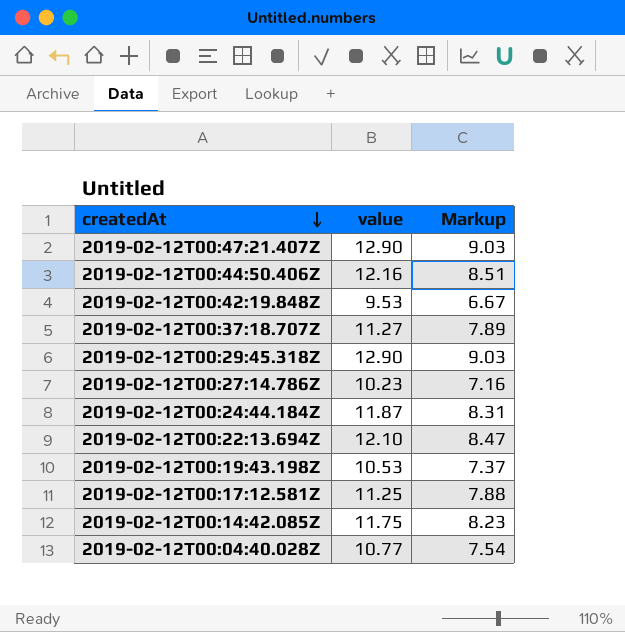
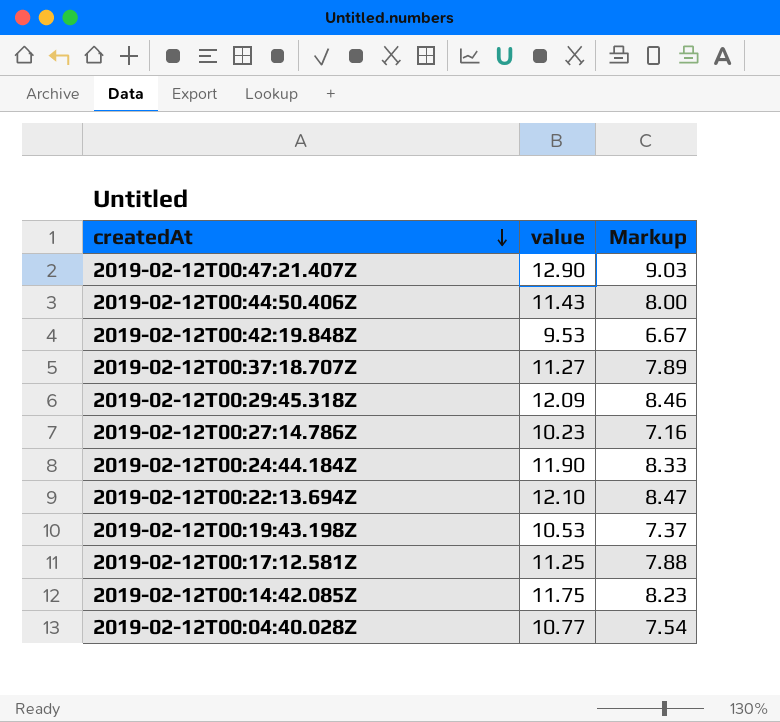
2019-02-12T00:44:50.406Z | value: 12.16 -> 11.43
2019-02-12T00:44:50.406Z | Markup: 8.51 -> 8.00
2019-02-12T00:29:45.318Z | value: 12.90 -> 12.09
2019-02-12T00:29:45.318Z | Markup: 9.03 -> 8.46
2019-02-12T00:24:44.184Z | value: 11.87 -> 11.90
2019-02-12T00:24:44.184Z | Markup: 8.31 -> 8.33

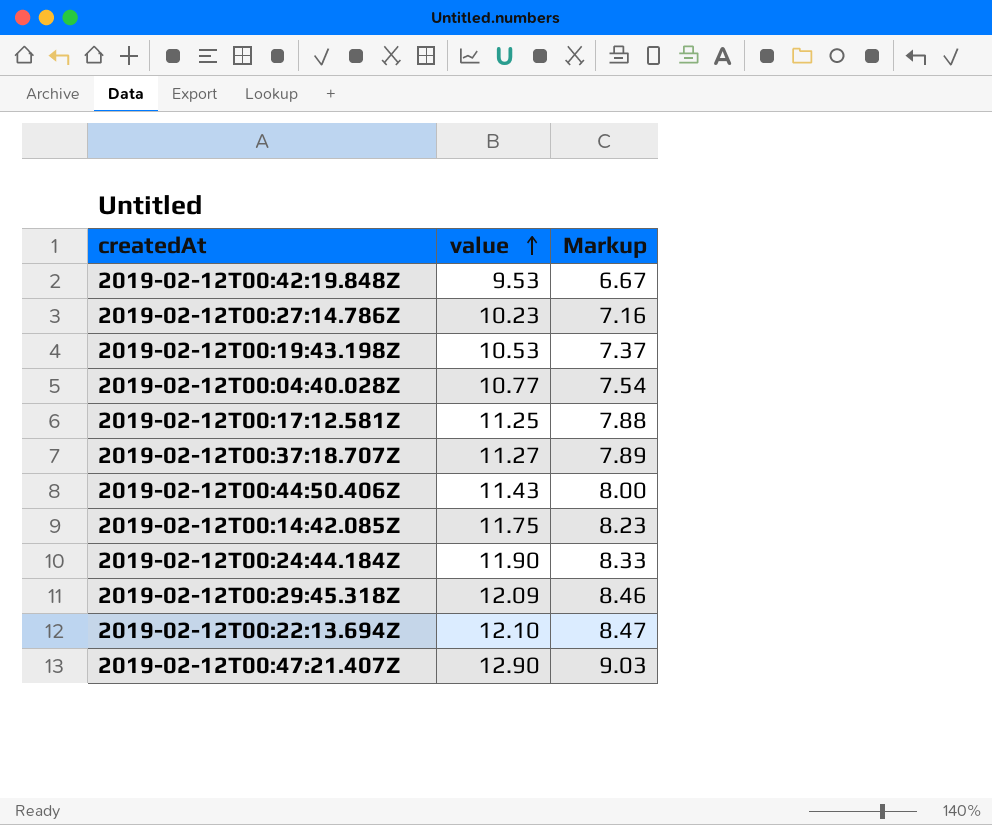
row order: createdAt descending -> value ascending

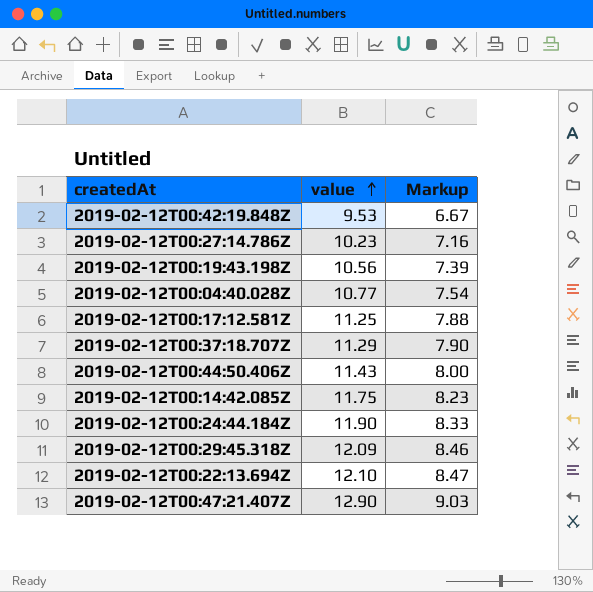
2019-02-12T00:19:43.198Z | value: 10.53 -> 10.56
2019-02-12T00:19:43.198Z | Markup: 7.37 -> 7.39
2019-02-12T00:37:18.707Z | value: 11.27 -> 11.29
2019-02-12T00:37:18.707Z | Markup: 7.89 -> 7.90

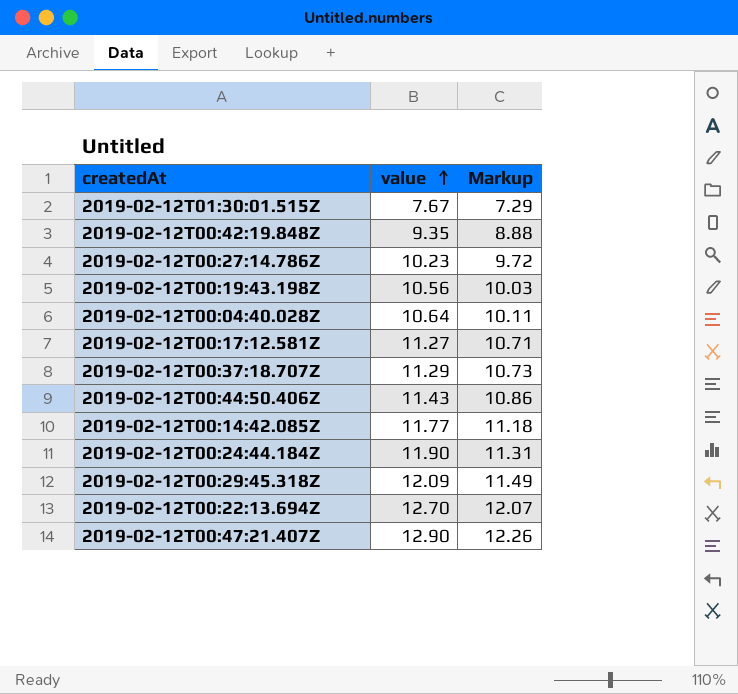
column Markup | formula: [value] * 0.7 -> [value] * 0.95
row 2019-02-12T01:30:01.515Z: none -> 7.67 | 7.29
2019-02-12T00:42:19.848Z | value: 9.53 -> 9.35
2019-02-12T00:04:40.028Z | value: 10.77 -> 10.64
2019-02-12T00:17:12.581Z | value: 11.25 -> 11.27
2019-02-12T00:14:42.085Z | value: 11.75 -> 11.77
2019-02-12T00:22:13.694Z | value: 12.10 -> 12.70

